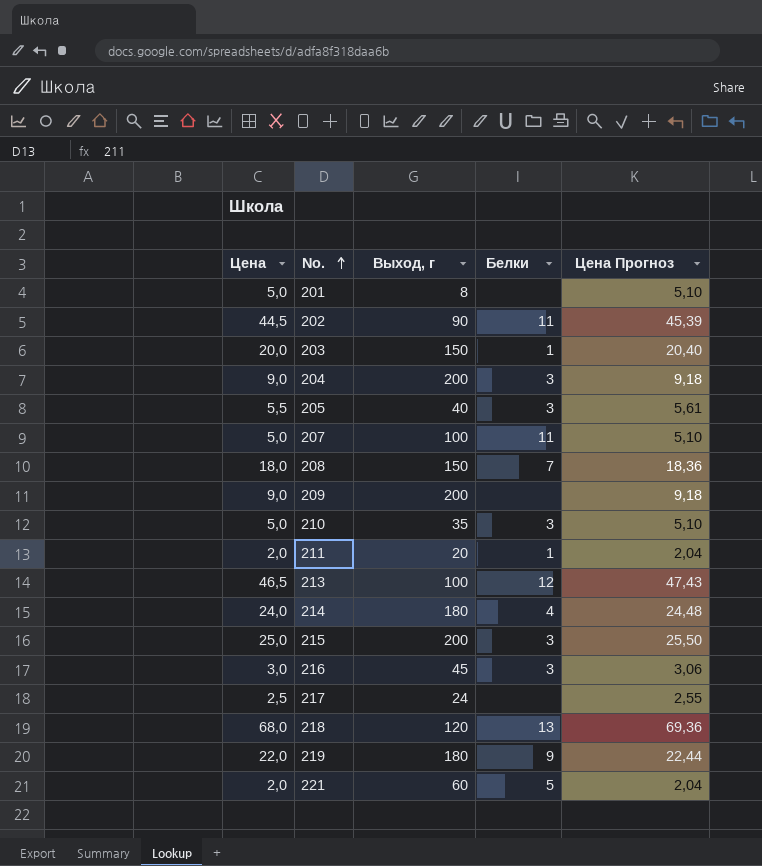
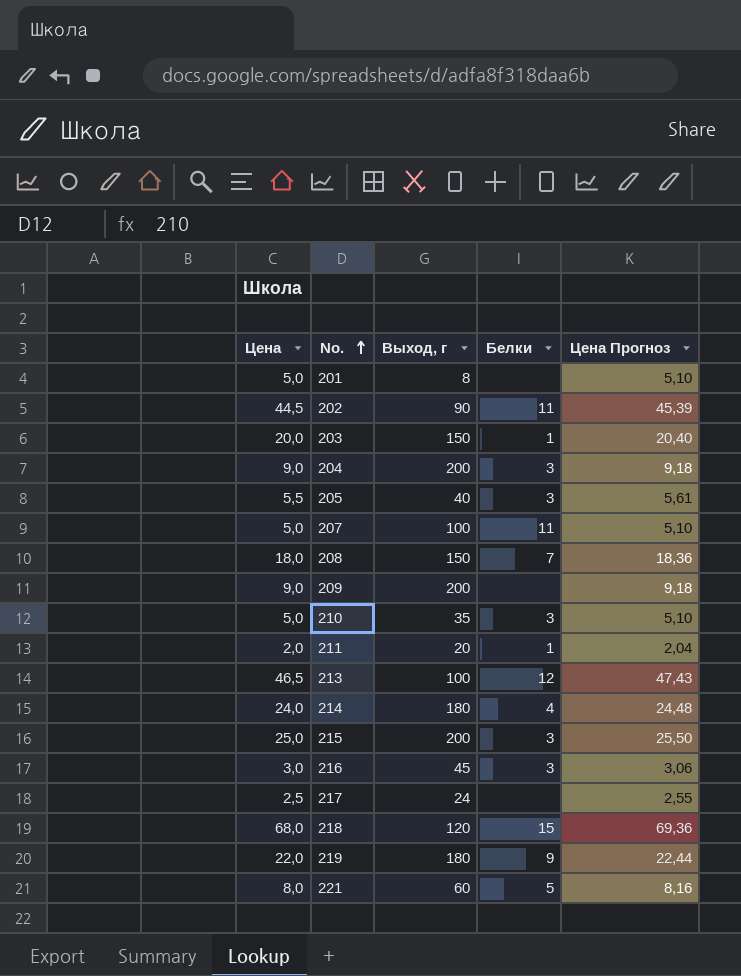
218 | Белки: 13 -> 15
221 | Цена: 2,0 -> 8,0
221 | Цена Прогноз: 2,04 -> 8,16

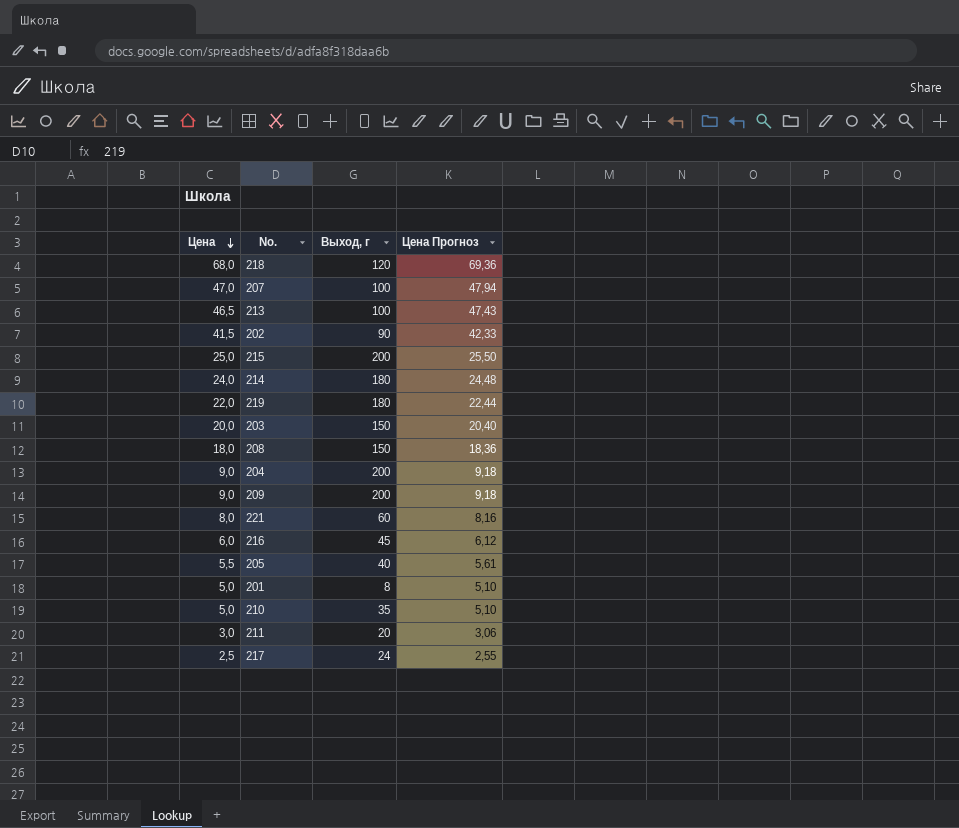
row order: No. ascending -> Цена descending
column Белки | position: 4 -> none
207 | Цена: 5,0 -> 47,0
207 | Цена Прогноз: 5,10 -> 47,94
202 | Цена: 44,5 -> 41,5
202 | Цена Прогноз: 45,39 -> 42,33
216 | Цена: 3,0 -> 6,0
216 | Цена Прогноз: 3,06 -> 6,12
211 | Цена: 2,0 -> 3,0
211 | Цена Прогноз: 2,04 -> 3,06

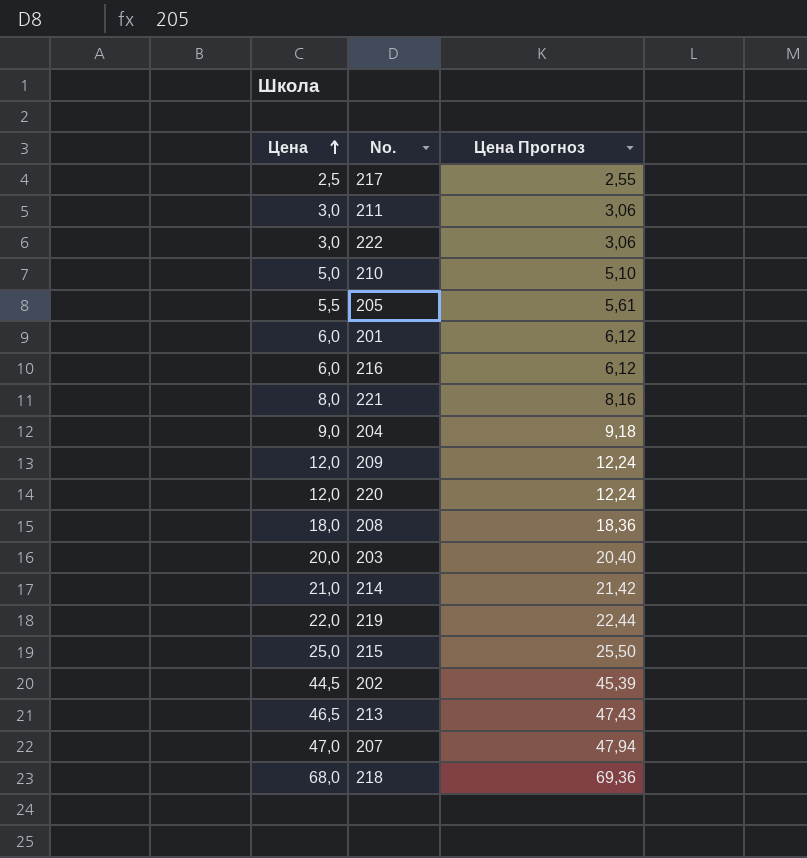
row order: Цена descending -> Цена ascending
column Выход, г | position: 3 -> none
row 222: none -> 3,0 | 3,06
201 | Цена: 5,0 -> 6,0
201 | Цена Прогноз: 5,10 -> 6,12
209 | Цена: 9,0 -> 12,0
209 | Цена Прогноз: 9,18 -> 12,24
row 220: none -> 12,0 | 12,24
214 | Цена: 24,0 -> 21,0
214 | Цена Прогноз: 24,48 -> 21,42
202 | Цена: 41,5 -> 44,5
202 | Цена Прогноз: 42,33 -> 45,39

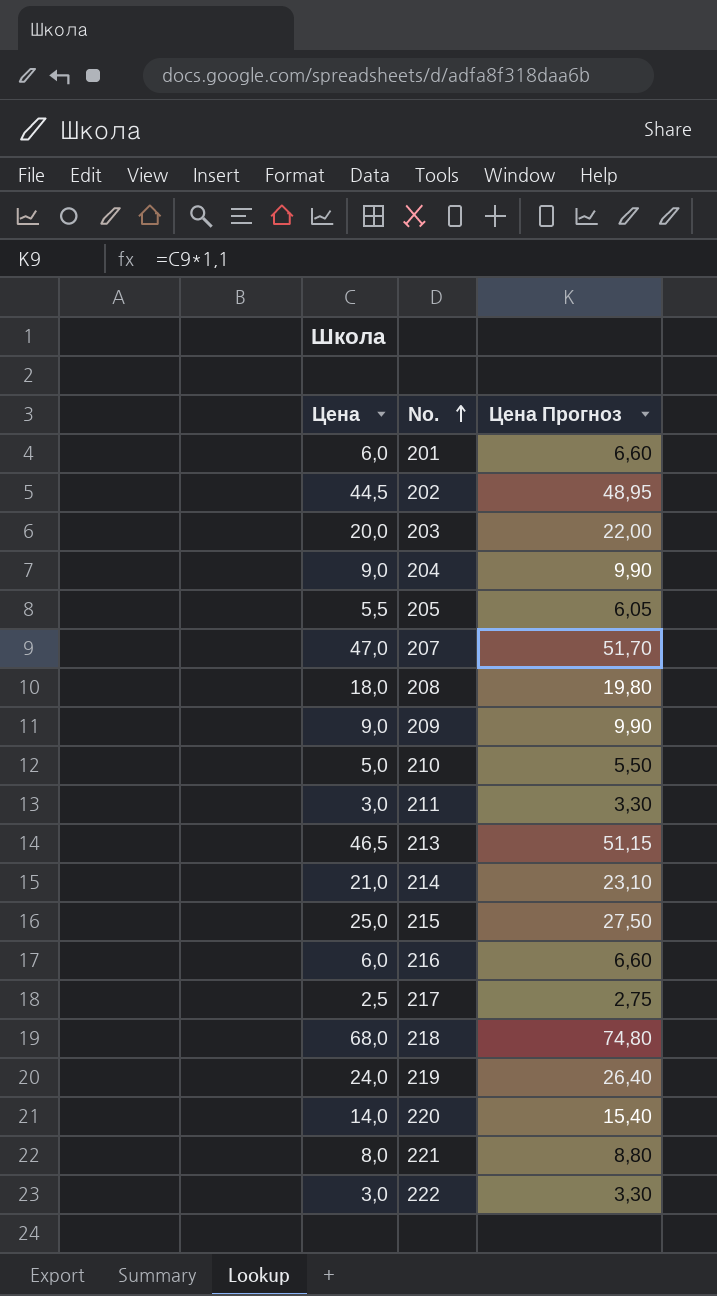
row order: Цена ascending -> No. ascending
column Цена Прогноз | formula: [Цена] * 1,02 -> [Цена] * 1,1
209 | Цена: 12,0 -> 9,0
219 | Цена: 22,0 -> 24,0
220 | Цена: 12,0 -> 14,0

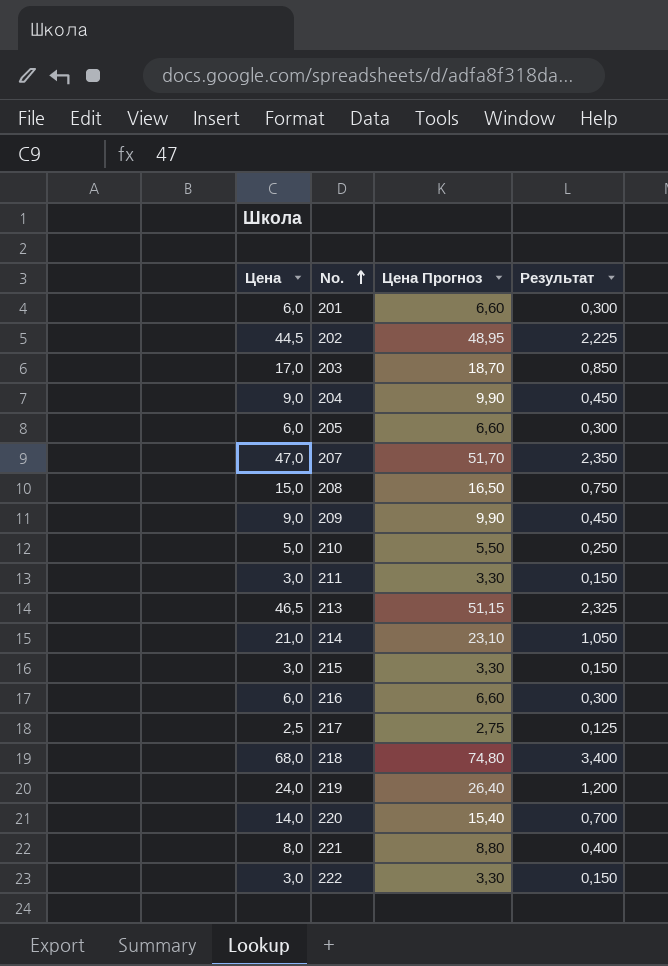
column Результат | formula: none -> [Цена] * 0,05
203 | Цена: 20,0 -> 17,0
203 | Цена Прогноз: 22,00 -> 18,70
205 | Цена: 5,5 -> 6,0
205 | Цена Прогноз: 6,05 -> 6,60
208 | Цена: 18,0 -> 15,0
208 | Цена Прогноз: 19,80 -> 16,50
215 | Цена: 25,0 -> 3,0
215 | Цена Прогноз: 27,50 -> 3,30

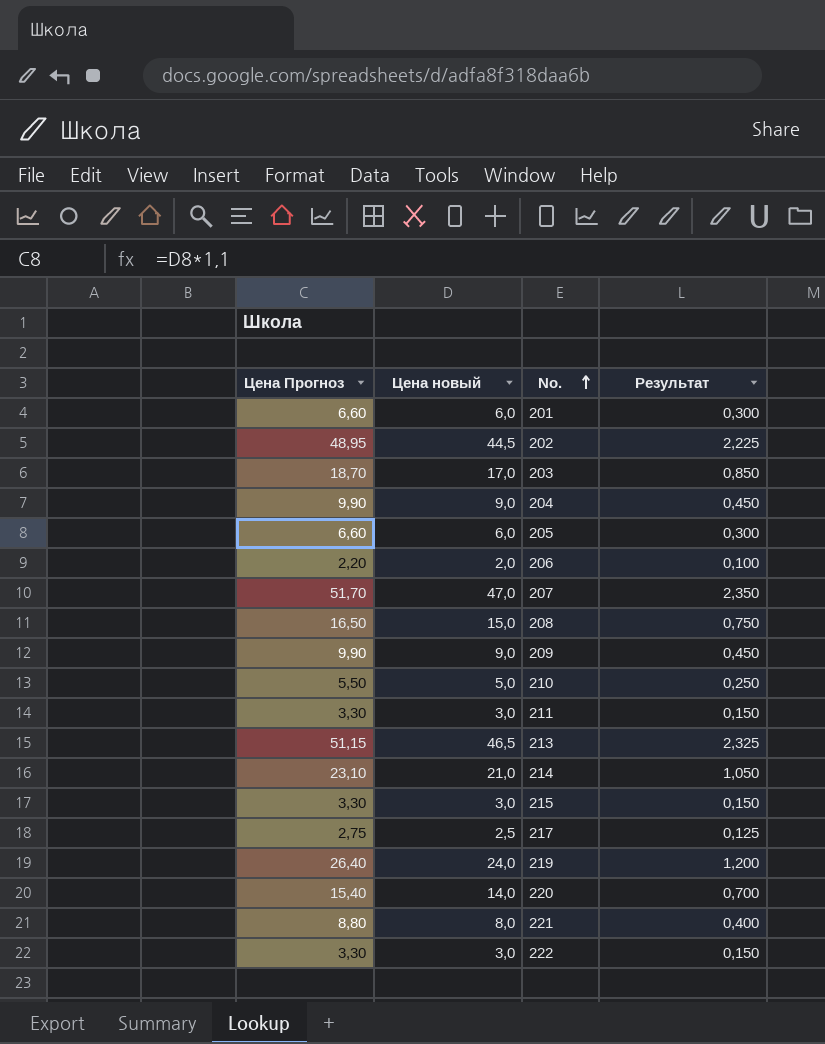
column Цена Прогноз | position: 3 -> 1
column name: Цена -> Цена новый
row 216: 6,0 | 6,60 | 0,300 -> none
row 218: 68,0 | 74,80 | 3,400 -> none
row 206: none -> 2,20 | 2,0 | 0,100

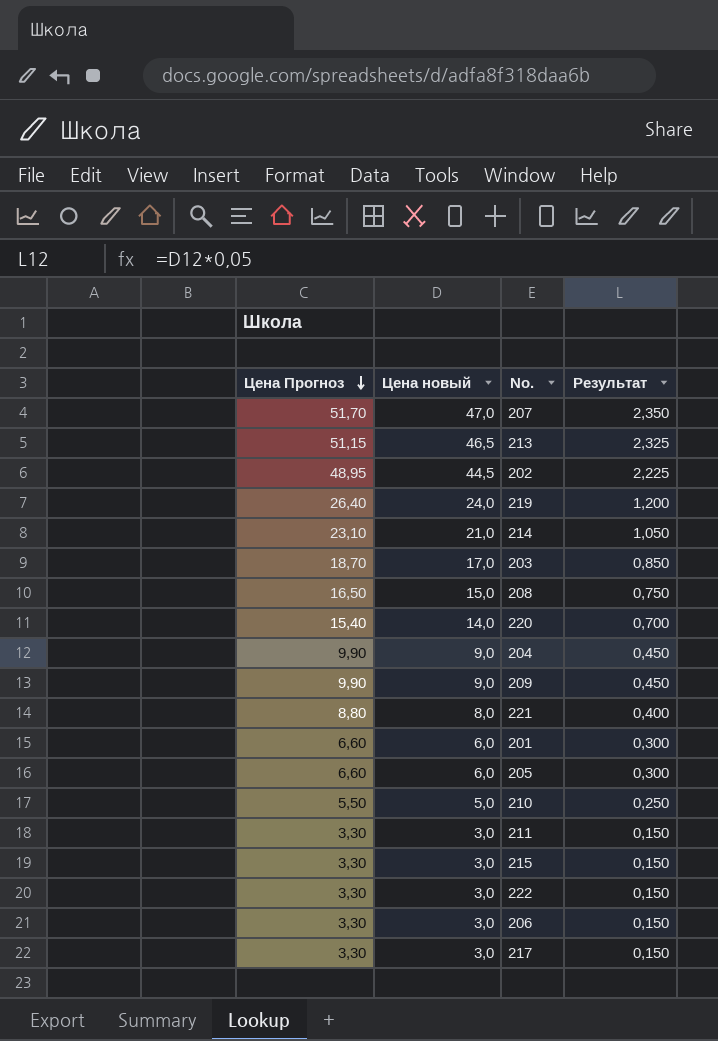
row order: No. ascending -> Цена Прогноз descending
206 | Цена Прогноз: 2,20 -> 3,30
206 | Цена новый: 2,0 -> 3,0
206 | Результат: 0,100 -> 0,150
217 | Цена Прогноз: 2,75 -> 3,30
217 | Цена новый: 2,5 -> 3,0
217 | Результат: 0,125 -> 0,150

